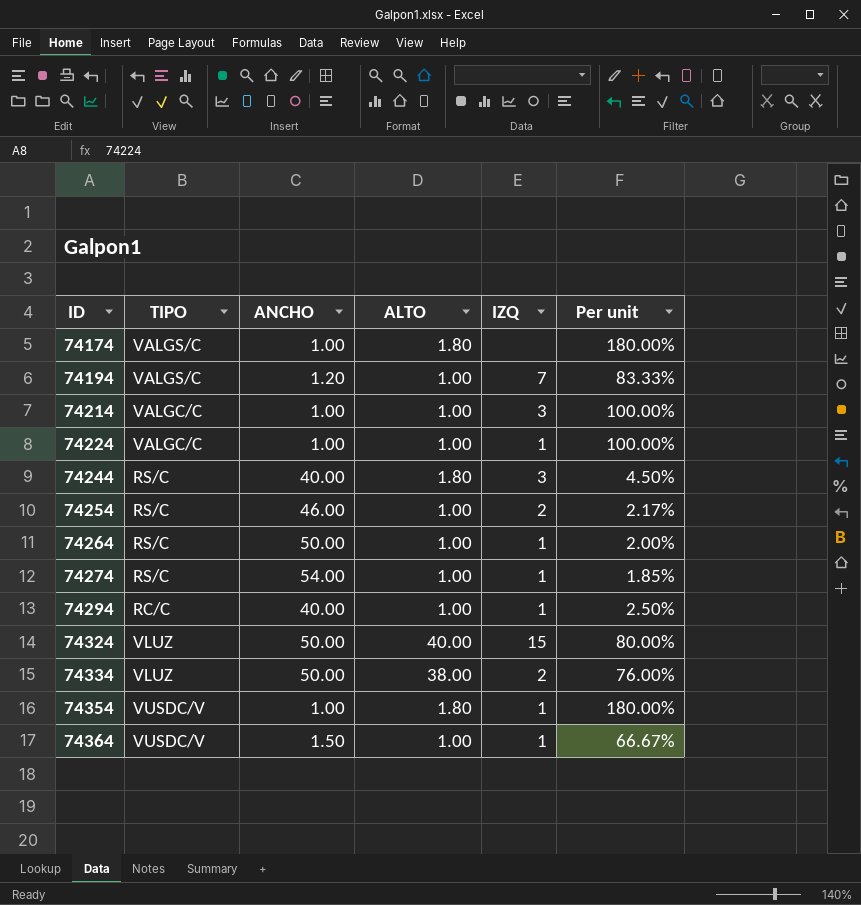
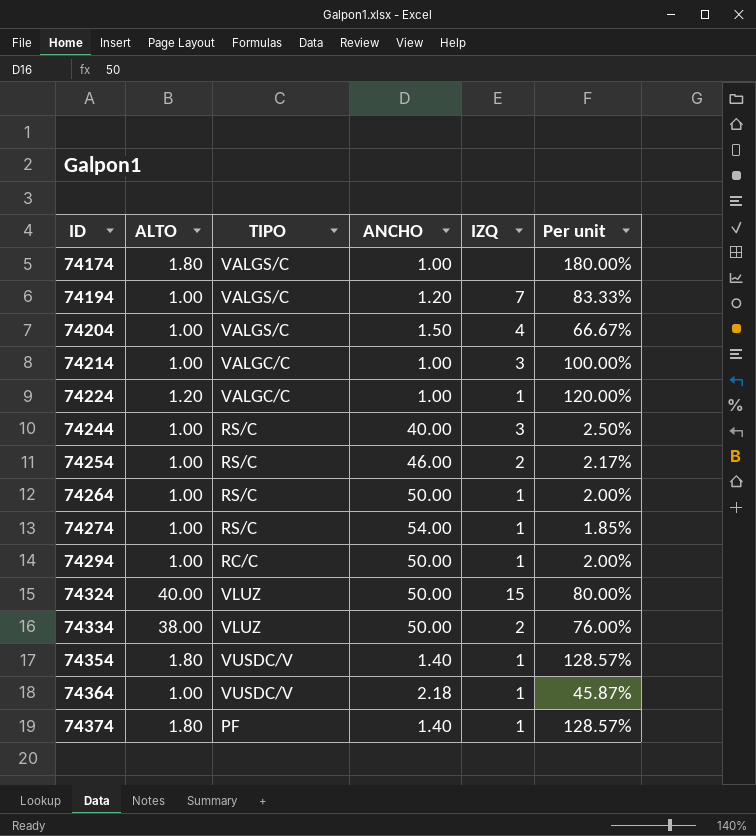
column ALTO | position: 4 -> 2
row 74204: none -> 1.00 | VALGS/C | 1.50 | 4 | 66.67%
74224 | ALTO: 1.00 -> 1.20
74224 | Per unit: 100.00% -> 120.00%
74244 | ALTO: 1.80 -> 1.00
74244 | Per unit: 4.50% -> 2.50%
74294 | ANCHO: 40.00 -> 50.00
74294 | Per unit: 2.50% -> 2.00%
74354 | ANCHO: 1.00 -> 1.40
74354 | Per unit: 180.00% -> 128.57%
74364 | ANCHO: 1.50 -> 2.18
74364 | Per unit: 66.67% -> 45.87%
row 74374: none -> 1.80 | PF | 1.40 | 1 | 128.57%

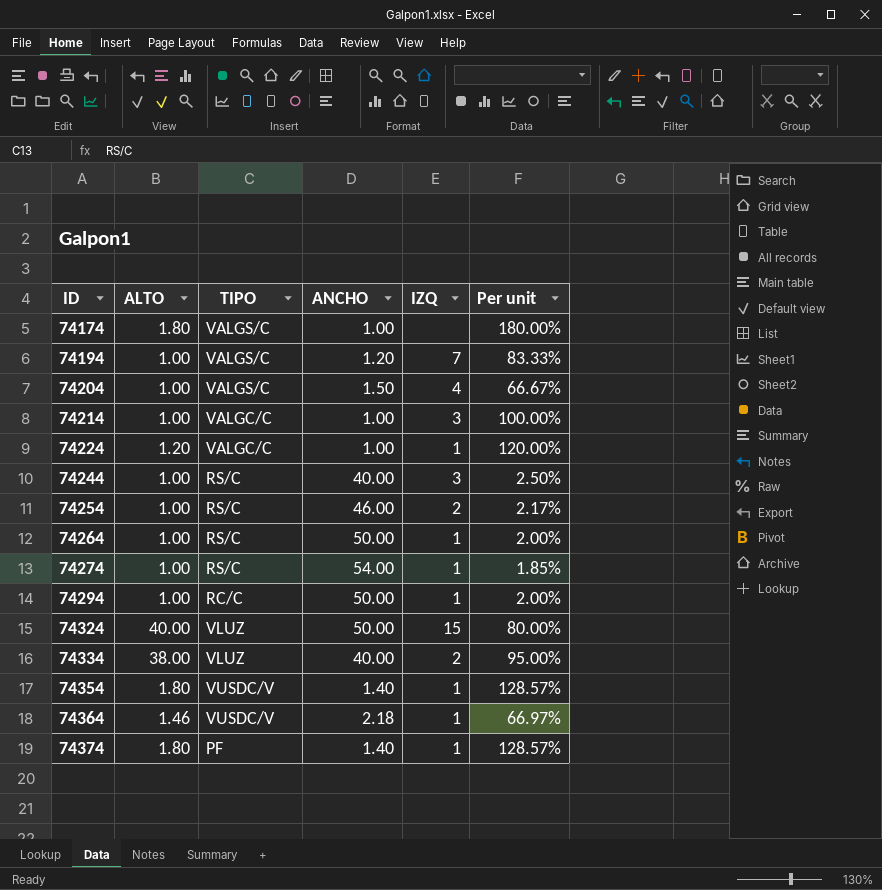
74334 | ANCHO: 50.00 -> 40.00
74334 | Per unit: 76.00% -> 95.00%
74364 | ALTO: 1.00 -> 1.46
74364 | Per unit: 45.87% -> 66.97%

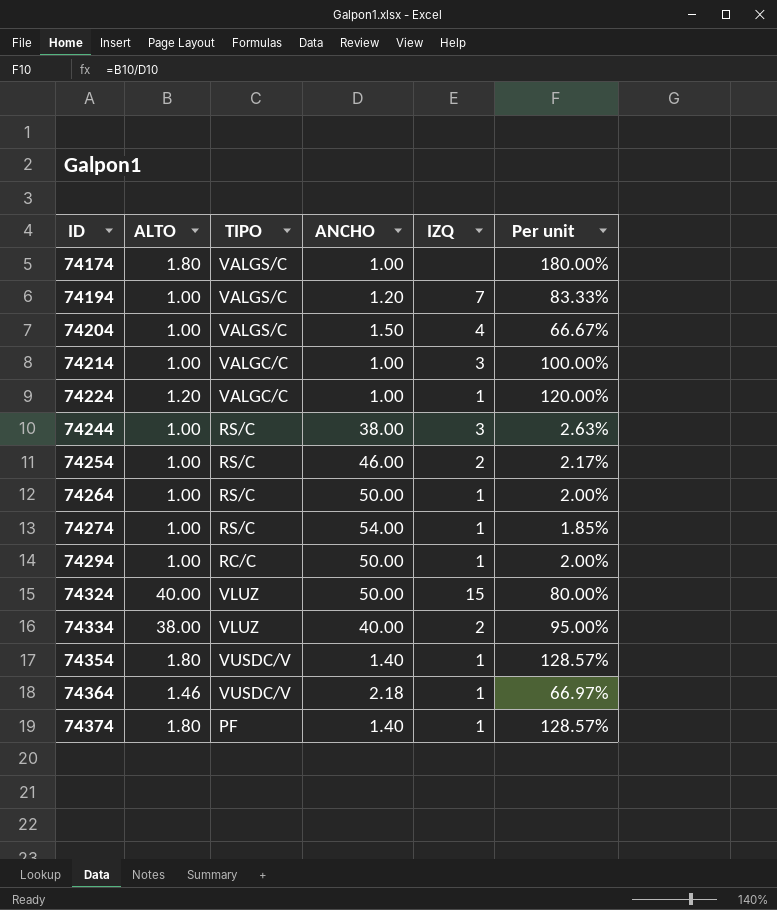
74244 | ANCHO: 40.00 -> 38.00
74244 | Per unit: 2.50% -> 2.63%

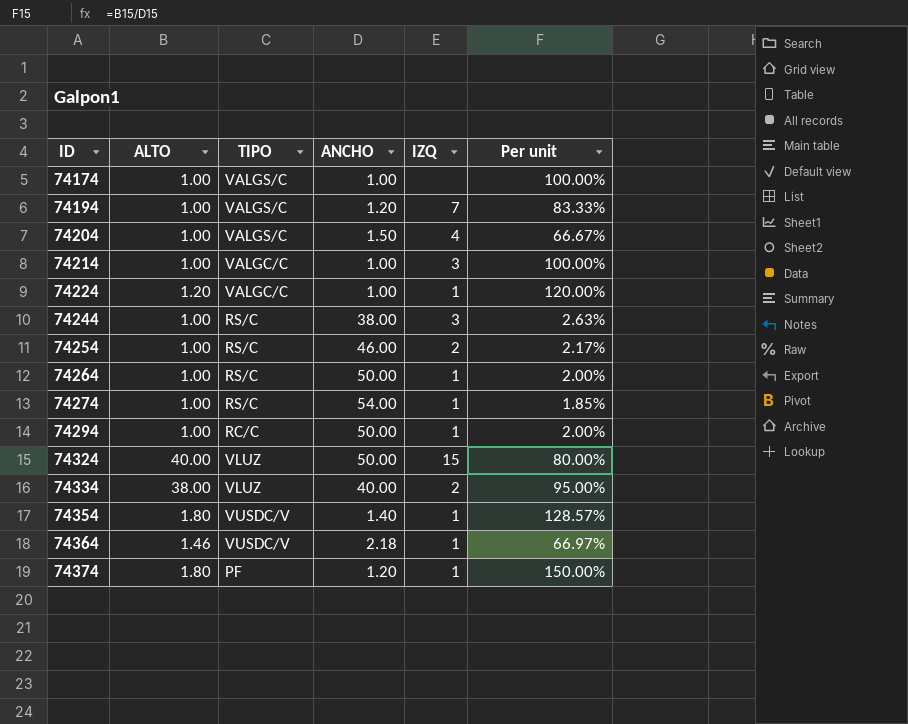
74174 | ALTO: 1.80 -> 1.00
74174 | Per unit: 180.00% -> 100.00%
74374 | ANCHO: 1.40 -> 1.20
74374 | Per unit: 128.57% -> 150.00%

